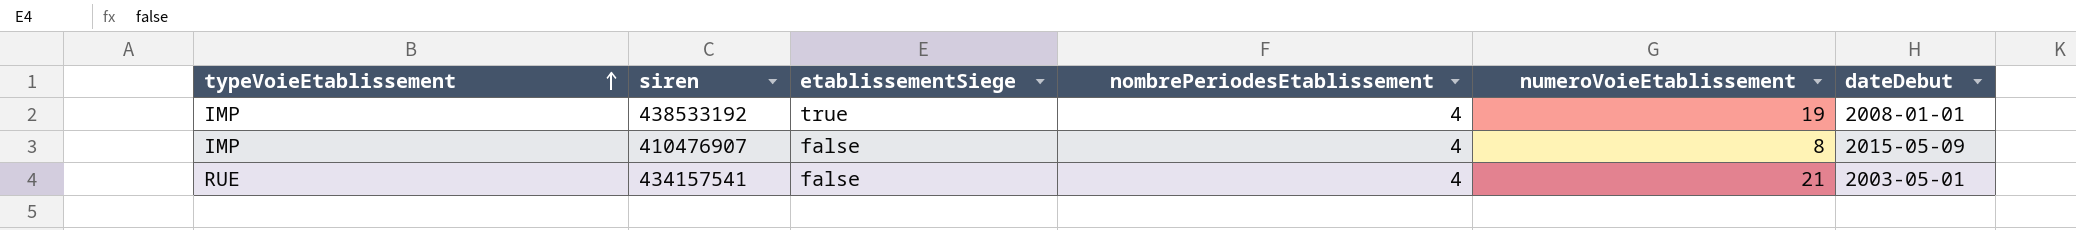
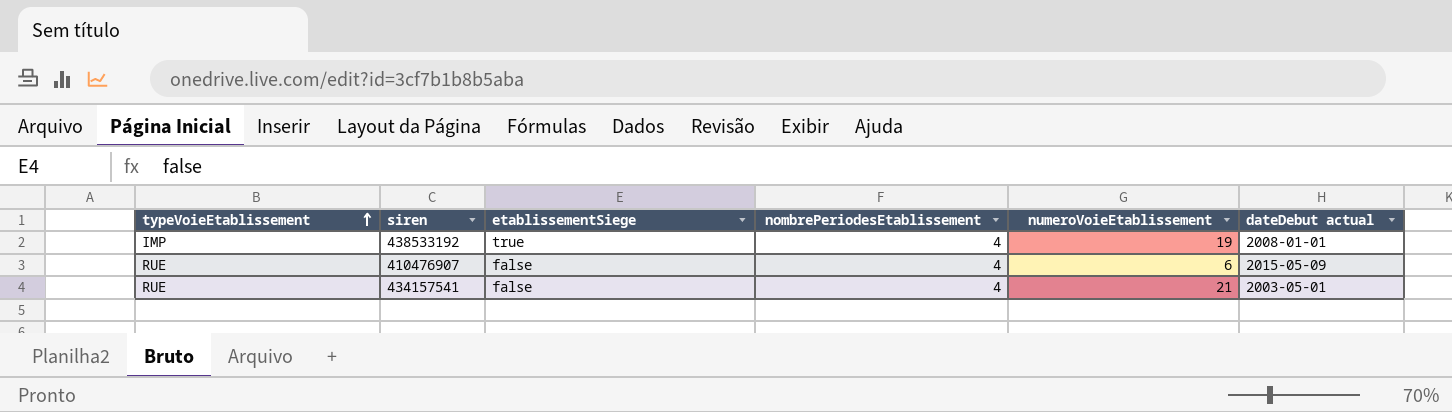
column name: dateDebut -> dateDebut actual
410476907 | typeVoieEtablissement: IMP -> RUE
410476907 | numeroVoieEtablissement: 8 -> 6

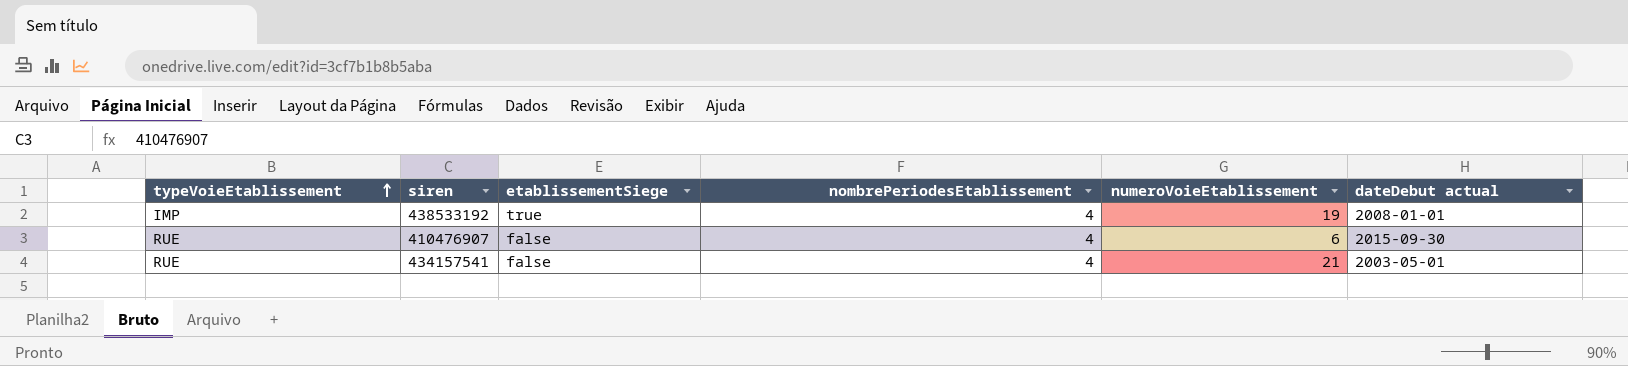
410476907 | dateDebut actual: 2015-05-09 -> 2015-09-30

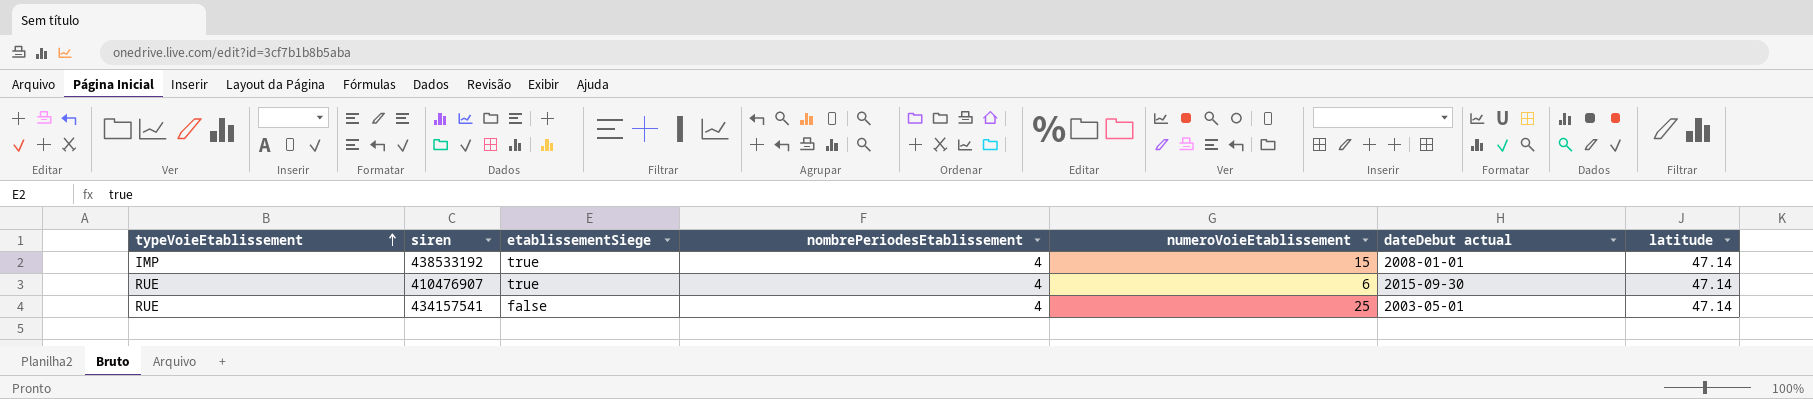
column latitude | position: none -> 7
438533192 | numeroVoieEtablissement: 19 -> 15
410476907 | etablissementSiege: false -> true
434157541 | numeroVoieEtablissement: 21 -> 25

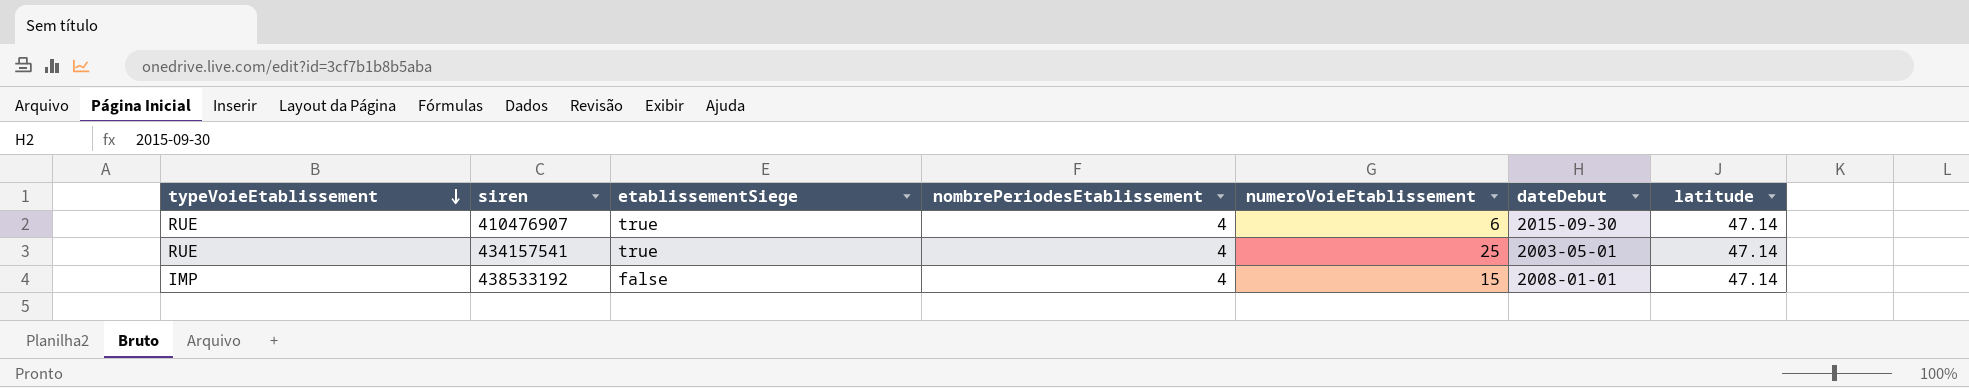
row order: typeVoieEtablissement ascending -> typeVoieEtablissement descending
column name: dateDebut actual -> dateDebut
434157541 | etablissementSiege: false -> true
438533192 | etablissementSiege: true -> false

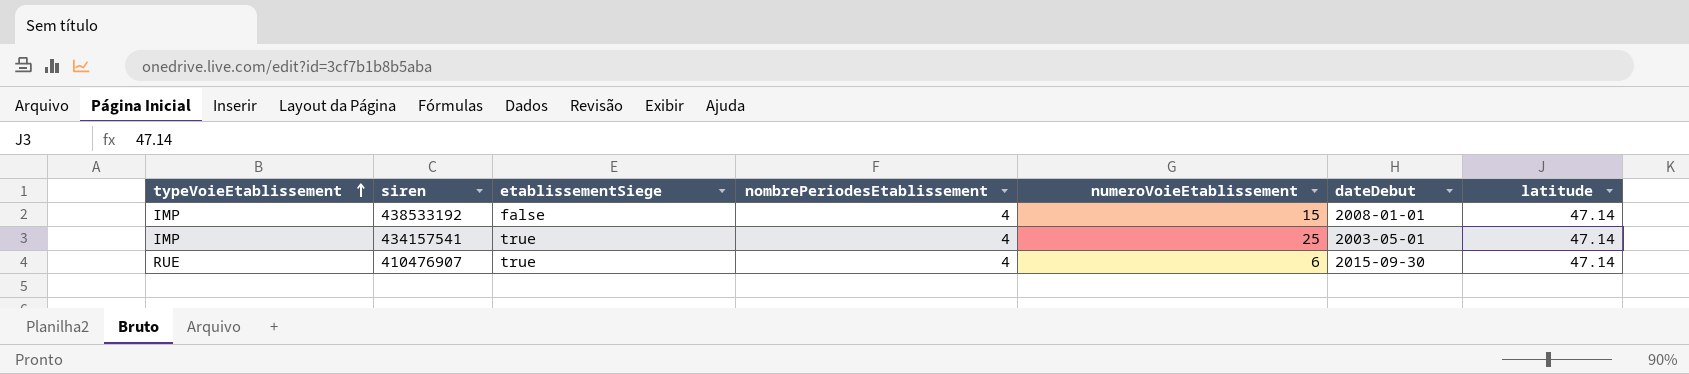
row order: typeVoieEtablissement descending -> typeVoieEtablissement ascending
434157541 | typeVoieEtablissement: RUE -> IMP

